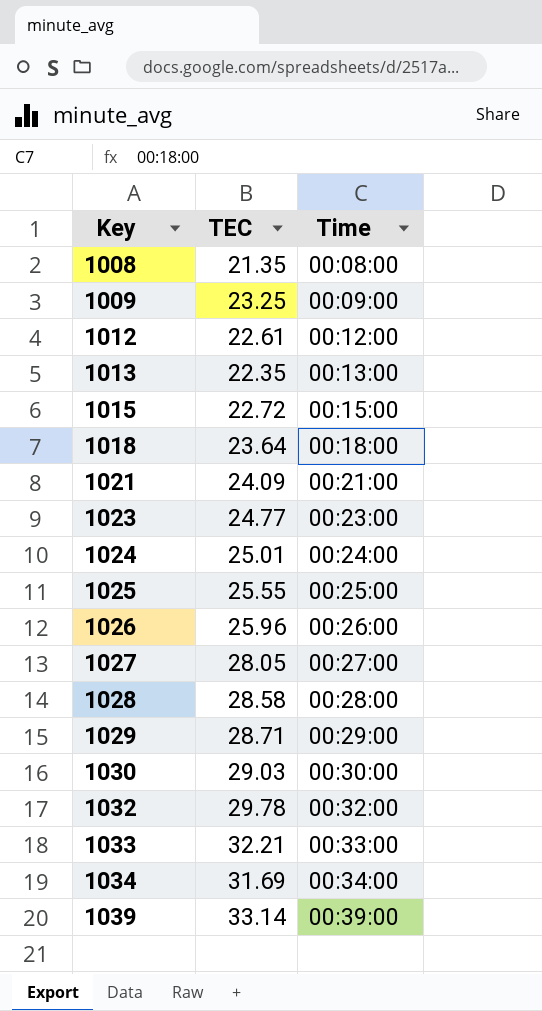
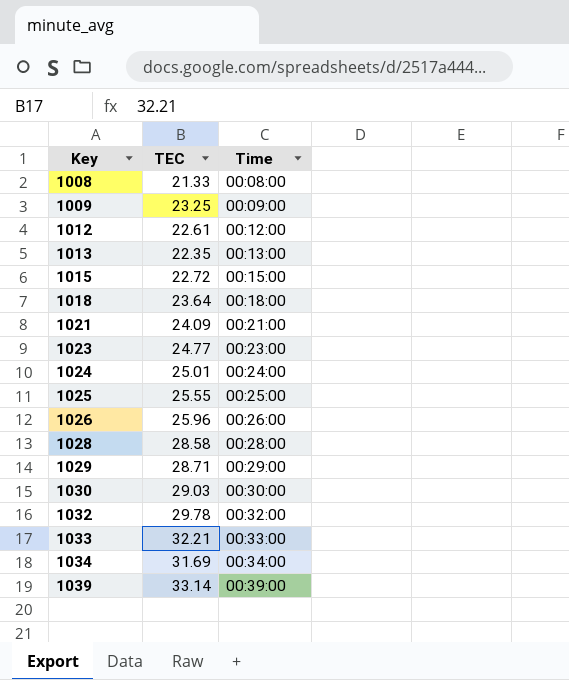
row 1027: 28.05 | 00:27:00 -> none
1008 | TEC: 21.35 -> 21.33

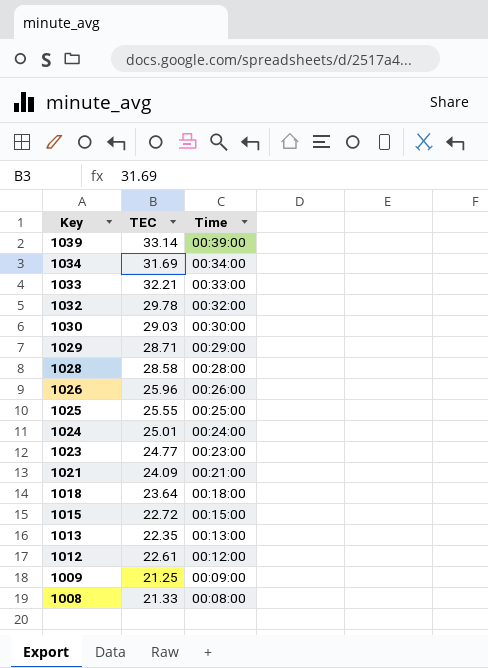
row order: Key ascending -> Key descending
1009 | TEC: 23.25 -> 21.25

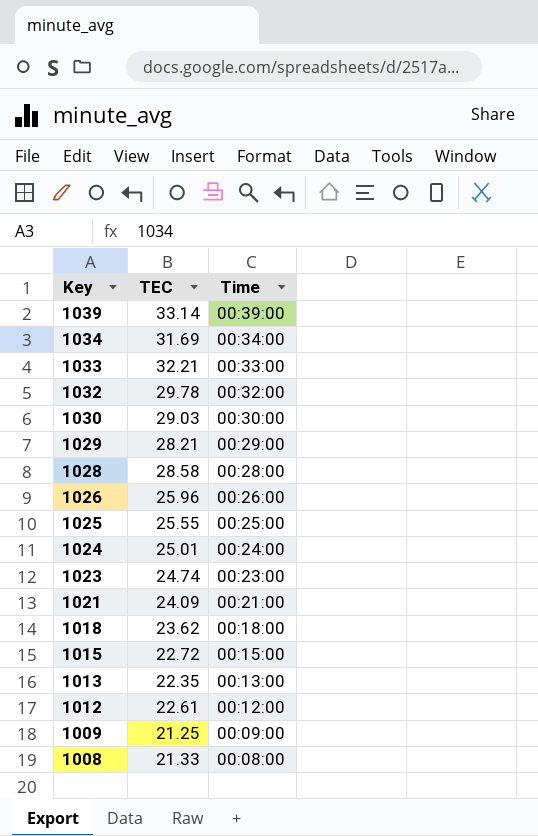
1029 | TEC: 28.71 -> 28.21
1023 | TEC: 24.77 -> 24.74
1018 | TEC: 23.64 -> 23.62

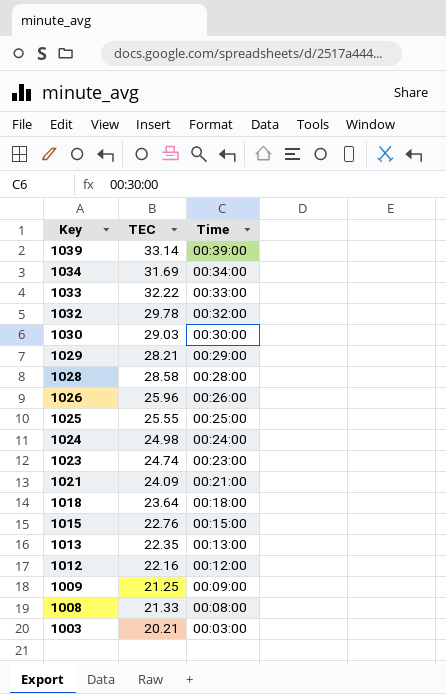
1033 | TEC: 32.21 -> 32.22
1024 | TEC: 25.01 -> 24.98
1018 | TEC: 23.62 -> 23.64
1015 | TEC: 22.72 -> 22.76
1012 | TEC: 22.61 -> 22.16
row 1003: none -> 20.21 | 00:03:00

